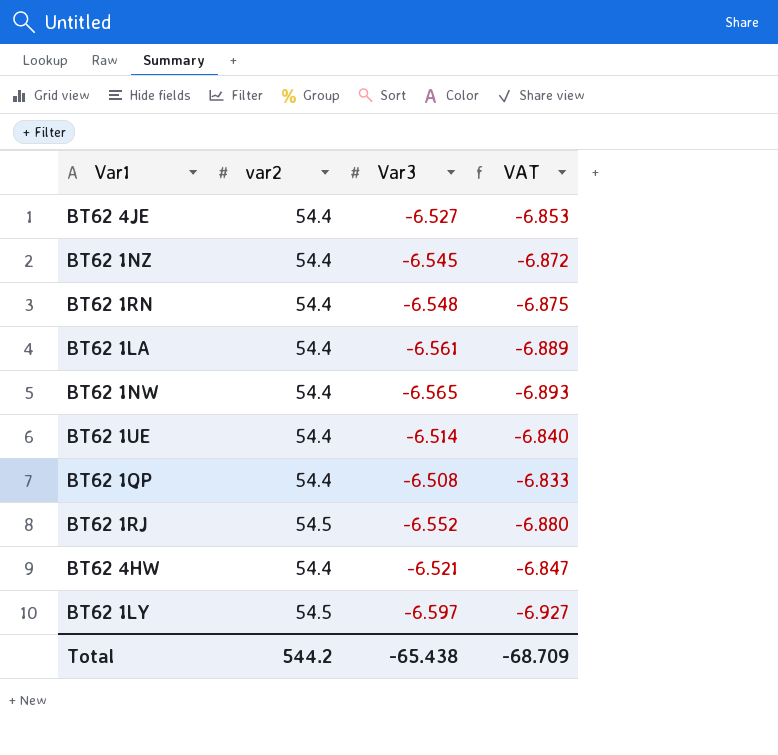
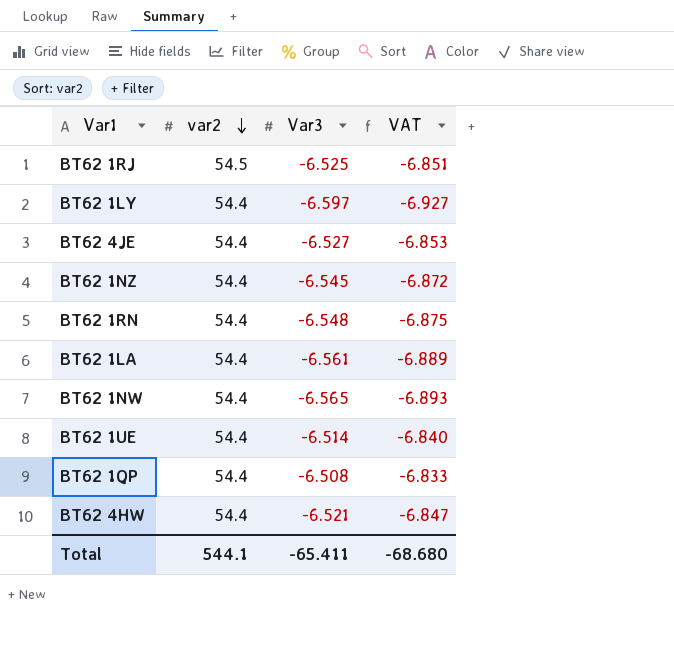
row order: none -> var2 descending
BT62 1RJ | Var3: -6.552 -> -6.525
BT62 1RJ | VAT: -6.880 -> -6.851
BT62 1LY | var2: 54.5 -> 54.4
Total | var2: 544.2 -> 544.1
Total | Var3: -65.438 -> -65.411
Total | VAT: -68.709 -> -68.680

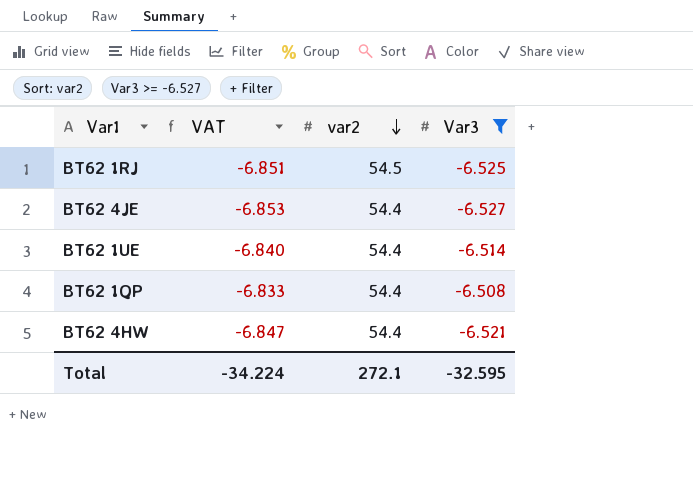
filter: none -> Var3 >= -6.527
column VAT | position: 4 -> 2
Total | VAT: -68.680 -> -34.224
Total | var2: 544.1 -> 272.1
Total | Var3: -65.411 -> -32.595

